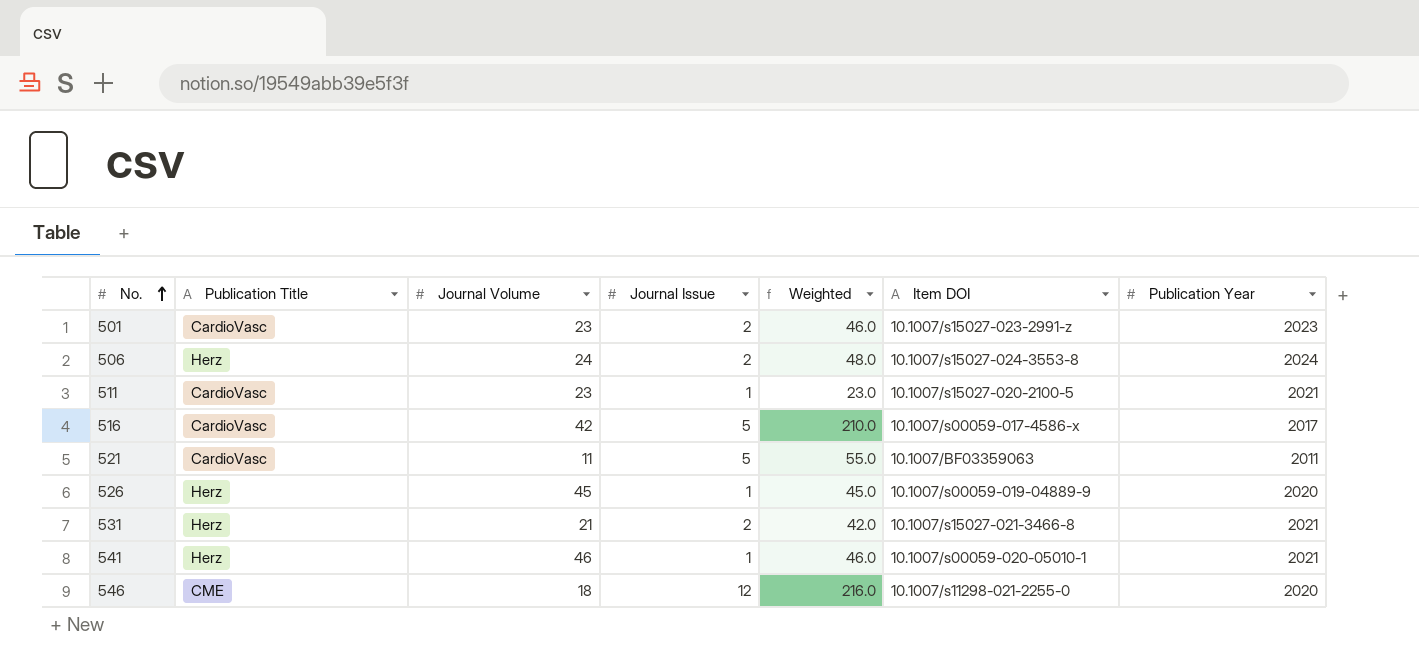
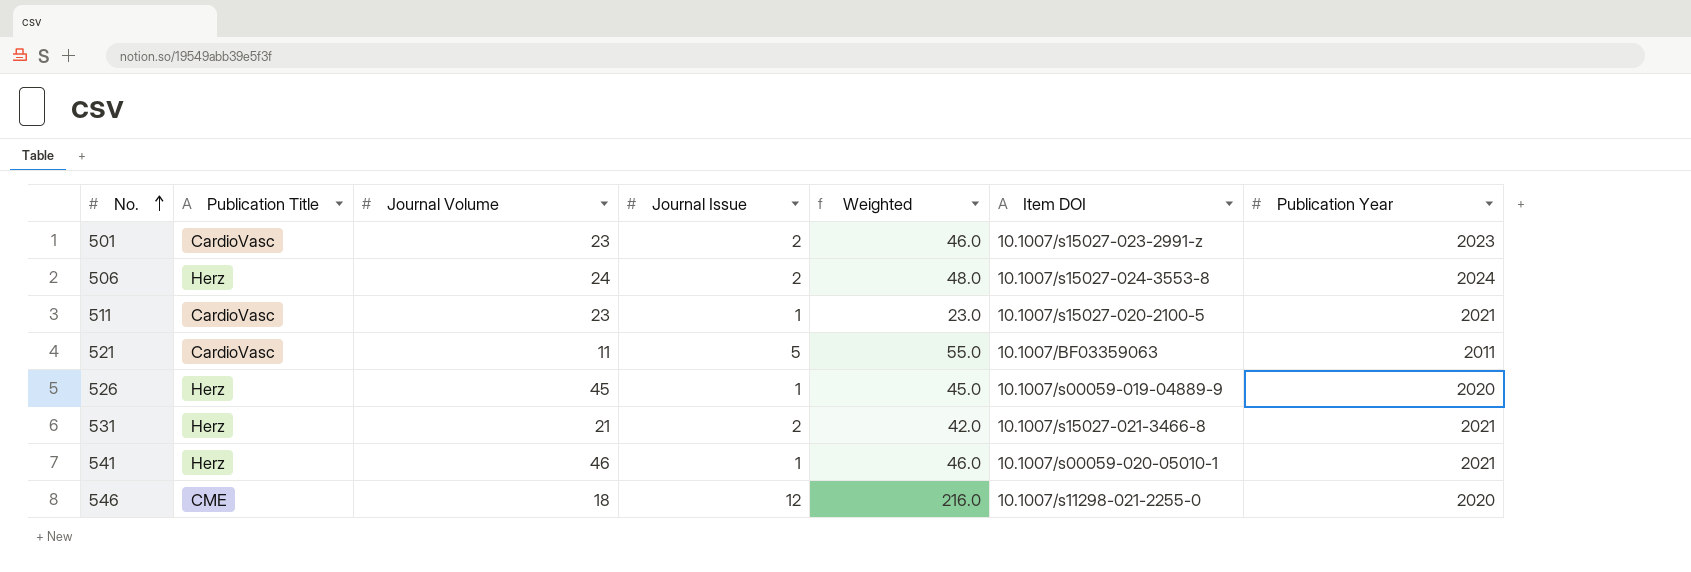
row 516: CardioVasc | 42 | 5 | 210.0 | 10.1007/s00059-017-4586-x | 2017 -> none

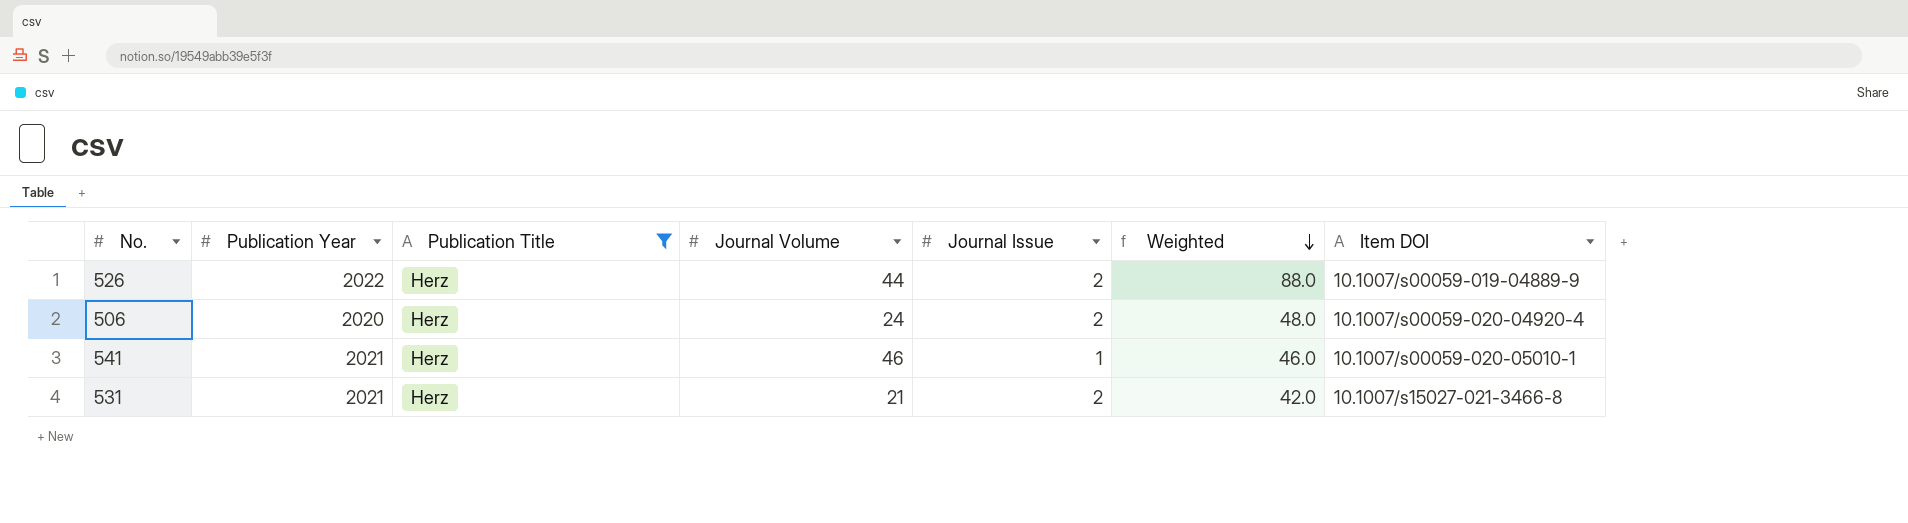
filter: none -> Publication Title = Herz
row order: No. ascending -> Weighted descending
column Publication Year | position: 7 -> 2
526 | Publication Year: 2020 -> 2022
526 | Journal Volume: 45 -> 44
526 | Journal Issue: 1 -> 2
526 | Weighted: 45.0 -> 88.0
506 | Publication Year: 2024 -> 2020
506 | Item DOI: 10.1007/s15027-024-3553-8 -> 10.1007/s00059-020-04920-4

